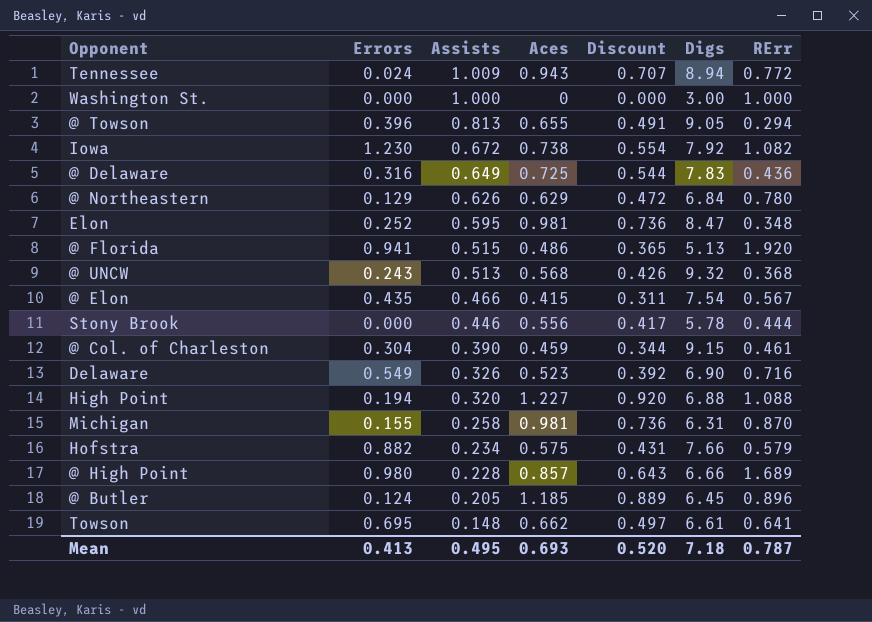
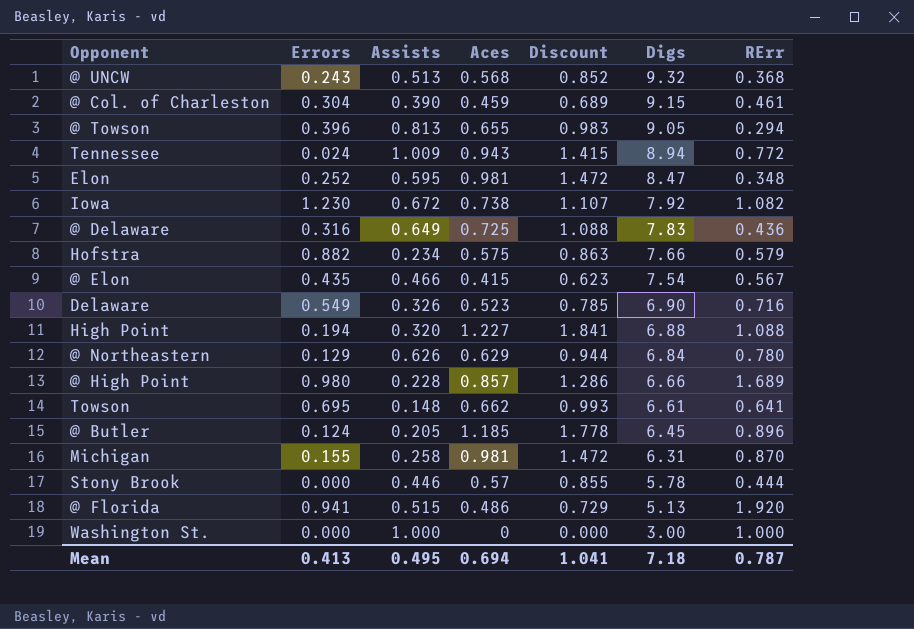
row order: Assists descending -> Digs descending
column Discount | formula: [Aces] * 0.75 -> [Aces] * 1.5
Stony Brook | Aces: 0.556 -> 0.57
Mean | Aces: 0.693 -> 0.694
Mean | Discount: 0.520 -> 1.041

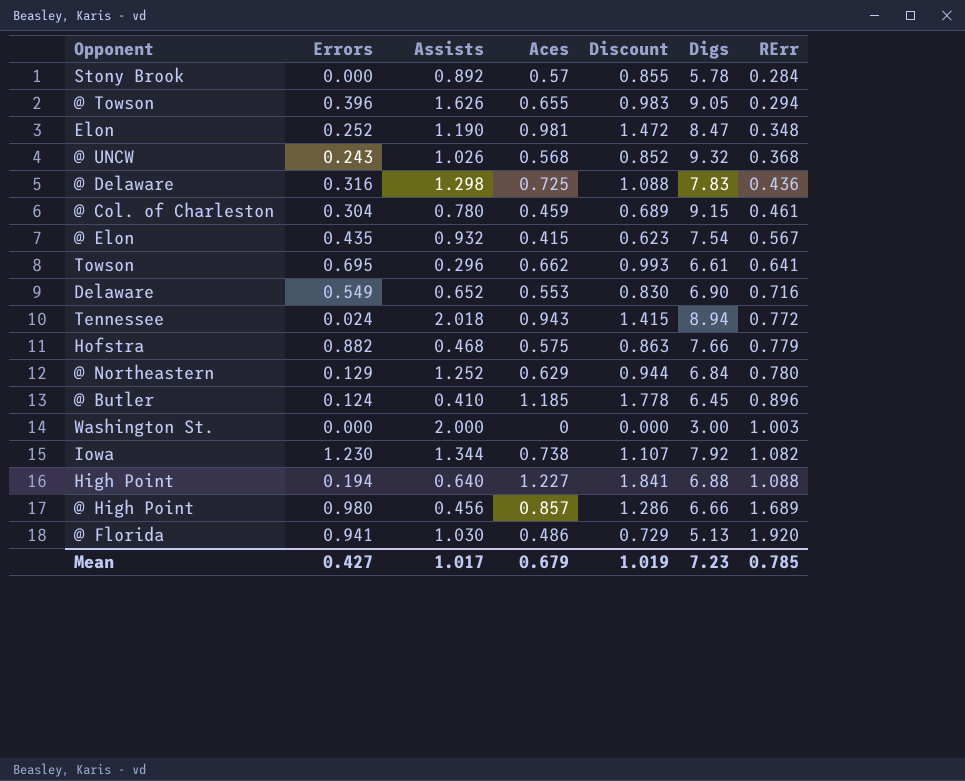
row order: Digs descending -> RErr ascending
row Michigan: 0.155 | 0.258 | 0.981 | 1.472 | 6.31 | 0.870 -> none
Stony Brook | Assists: 0.446 -> 0.892
Stony Brook | RErr: 0.444 -> 0.284
@ Towson | Assists: 0.813 -> 1.626
Elon | Assists: 0.595 -> 1.190
@ UNCW | Assists: 0.513 -> 1.026
@ Delaware | Assists: 0.649 -> 1.298
@ Col. of Charleston | Assists: 0.390 -> 0.780
@ Elon | Assists: 0.466 -> 0.932
Towson | Assists: 0.148 -> 0.296
Delaware | Assists: 0.326 -> 0.652
Delaware | Aces: 0.523 -> 0.553
Delaware | Discount: 0.785 -> 0.830
Tennessee | Assists: 1.009 -> 2.018
Hofstra | Assists: 0.234 -> 0.468
Hofstra | RErr: 0.579 -> 0.779
@ Northeastern | Assists: 0.626 -> 1.252
@ Butler | Assists: 0.205 -> 0.410
Washington St. | Assists: 1.000 -> 2.000
Washington St. | RErr: 1.000 -> 1.003
Iowa | Assists: 0.672 -> 1.344
High Point | Assists: 0.320 -> 0.640
@ High Point | Assists: 0.228 -> 0.456
@ Florida | Assists: 0.515 -> 1.030
Mean | Errors: 0.413 -> 0.427
Mean | Assists: 0.495 -> 1.017
Mean | Aces: 0.694 -> 0.679
Mean | Discount: 1.041 -> 1.019
Mean | Digs: 7.18 -> 7.23
Mean | RErr: 0.787 -> 0.785

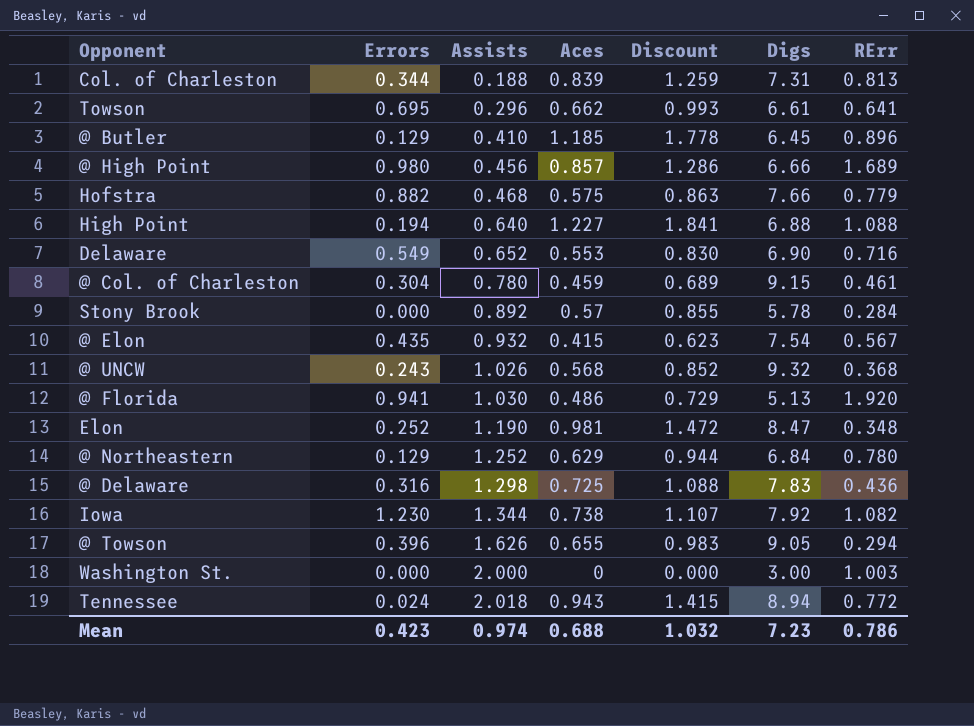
row order: RErr ascending -> Assists ascending
row Col. of Charleston: none -> 0.344 | 0.188 | 0.839 | 1.259 | 7.31 | 0.813
@ Butler | Errors: 0.124 -> 0.129
Mean | Errors: 0.427 -> 0.423
Mean | Assists: 1.017 -> 0.974
Mean | Aces: 0.679 -> 0.688
Mean | Discount: 1.019 -> 1.032
Mean | RErr: 0.785 -> 0.786

